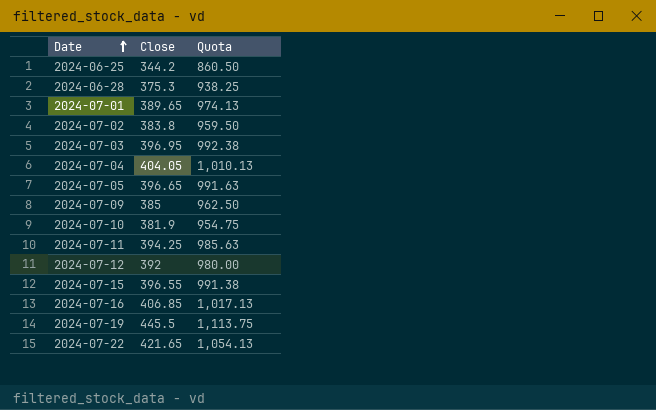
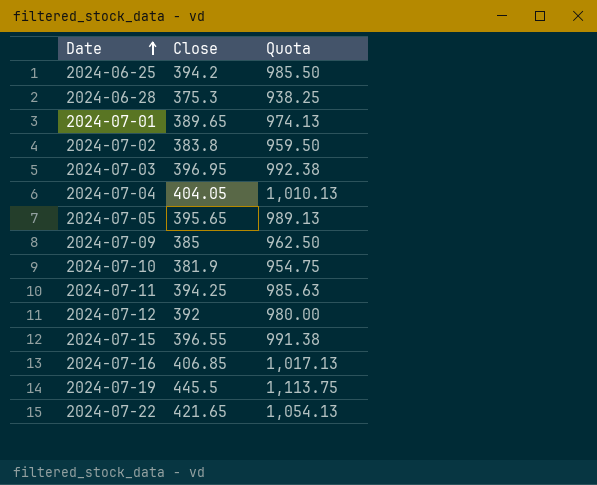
2024-06-25 | Close: 344.2 -> 394.2
2024-06-25 | Quota: 860.50 -> 985.50
2024-07-05 | Close: 396.65 -> 395.65
2024-07-05 | Quota: 991.63 -> 989.13

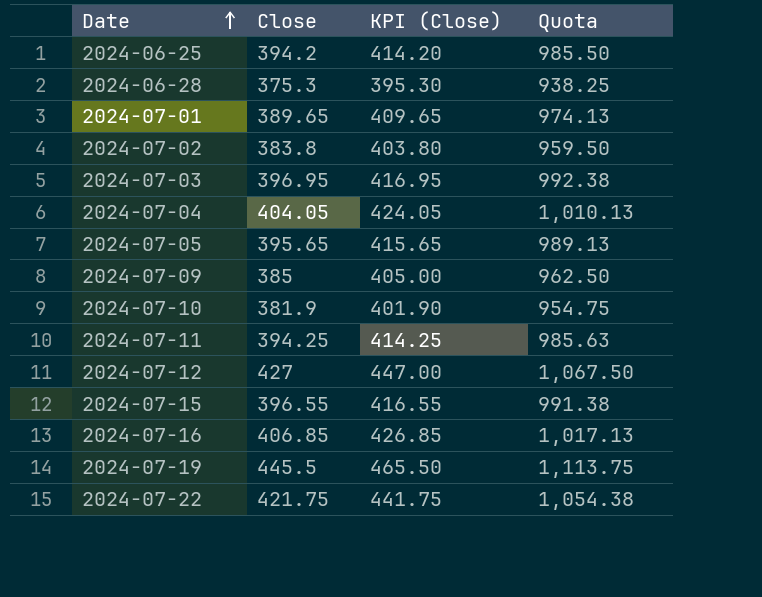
column KPI (Close) | formula: none -> [Close] + 20
2024-07-12 | Close: 392 -> 427
2024-07-12 | Quota: 980.00 -> 1,067.50
2024-07-22 | Close: 421.65 -> 421.75
2024-07-22 | Quota: 1,054.13 -> 1,054.38

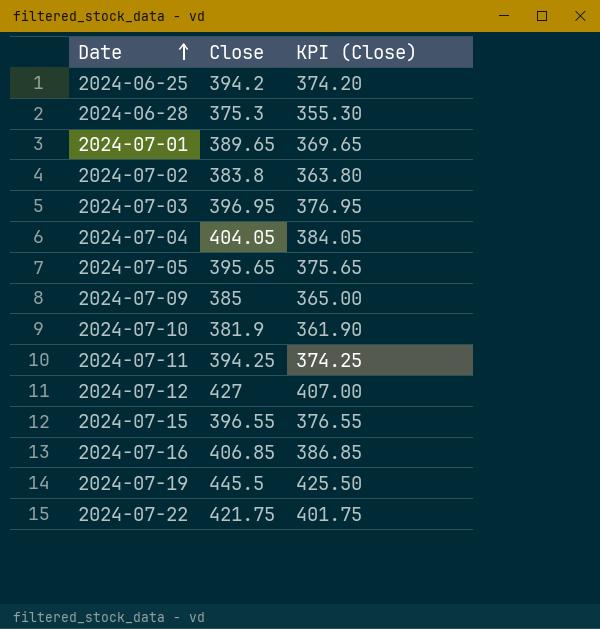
column Quota | formula: [Close] * 2.5 -> none
column KPI (Close) | formula: [Close] + 20 -> [Close] - 20

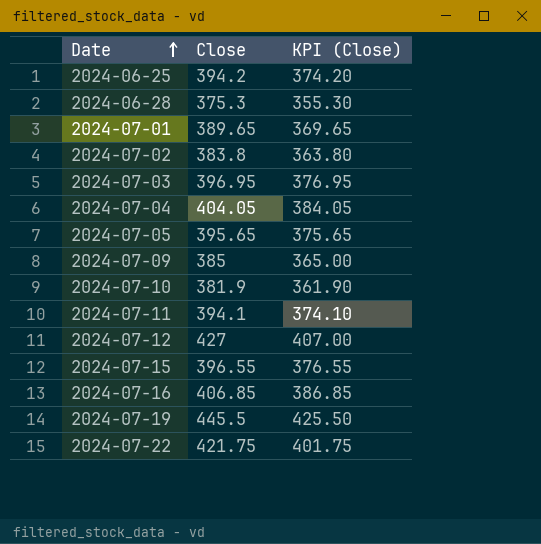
2024-07-11 | Close: 394.25 -> 394.1
2024-07-11 | KPI (Close): 374.25 -> 374.10

